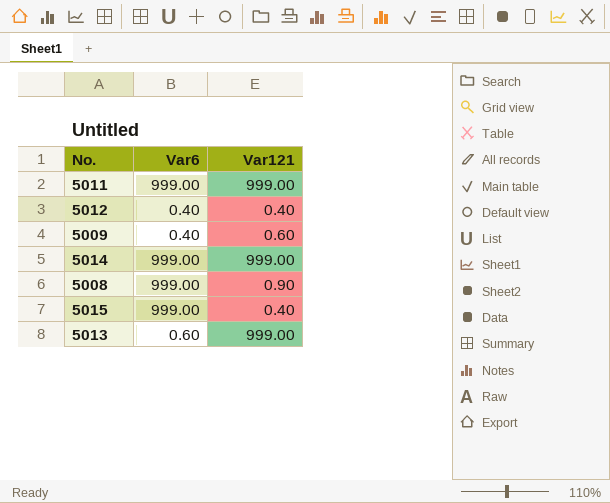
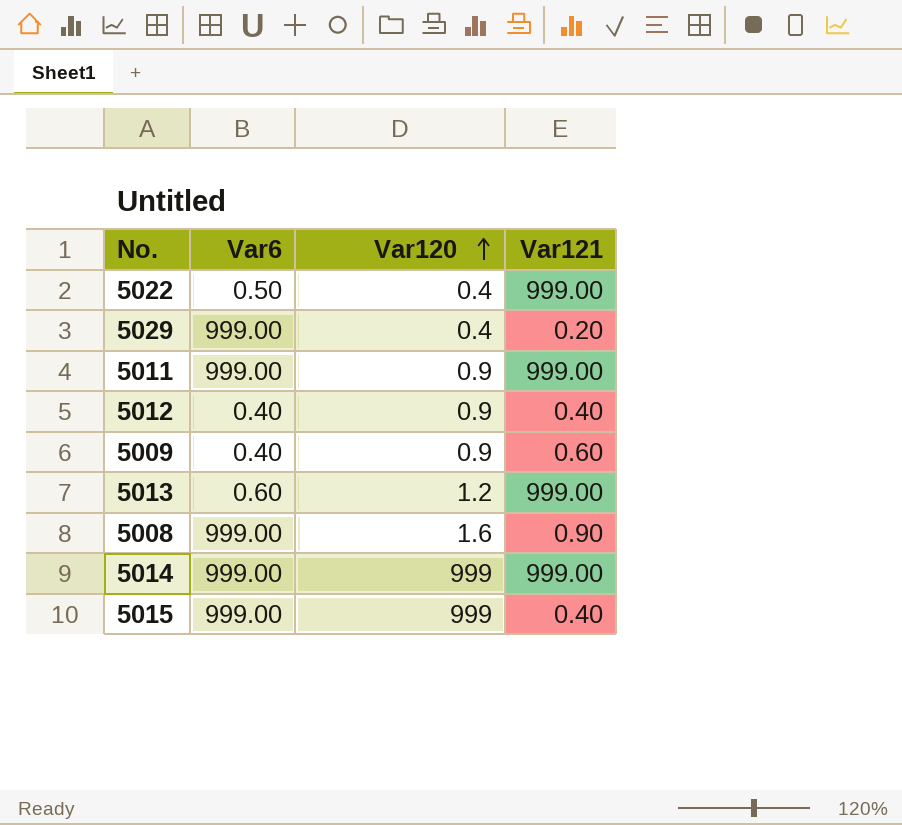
row order: none -> Var120 ascending
column Var120 | position: none -> 3
row 5022: none -> 0.50 | 0.4 | 999.00
row 5029: none -> 999.00 | 0.4 | 0.20

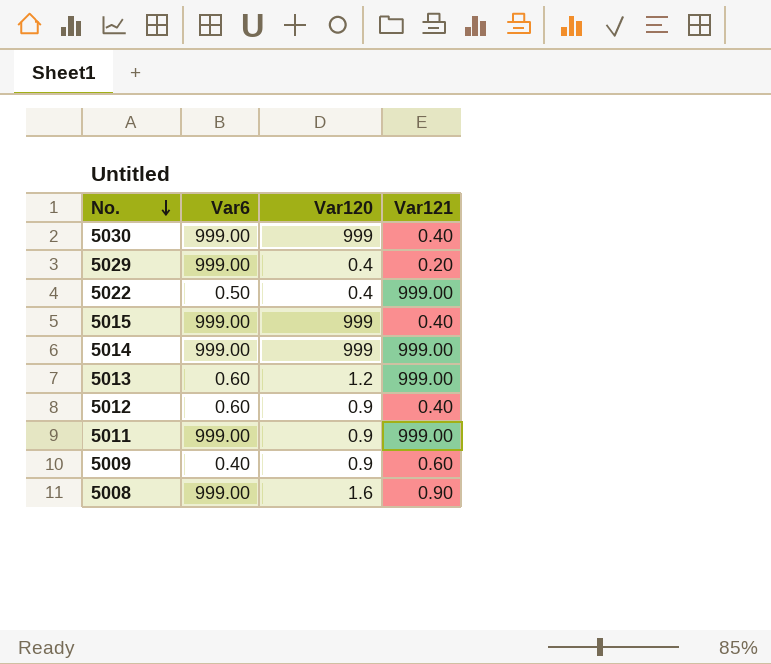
row order: Var120 ascending -> No. descending
row 5030: none -> 999.00 | 999 | 0.40
5012 | Var6: 0.40 -> 0.60

